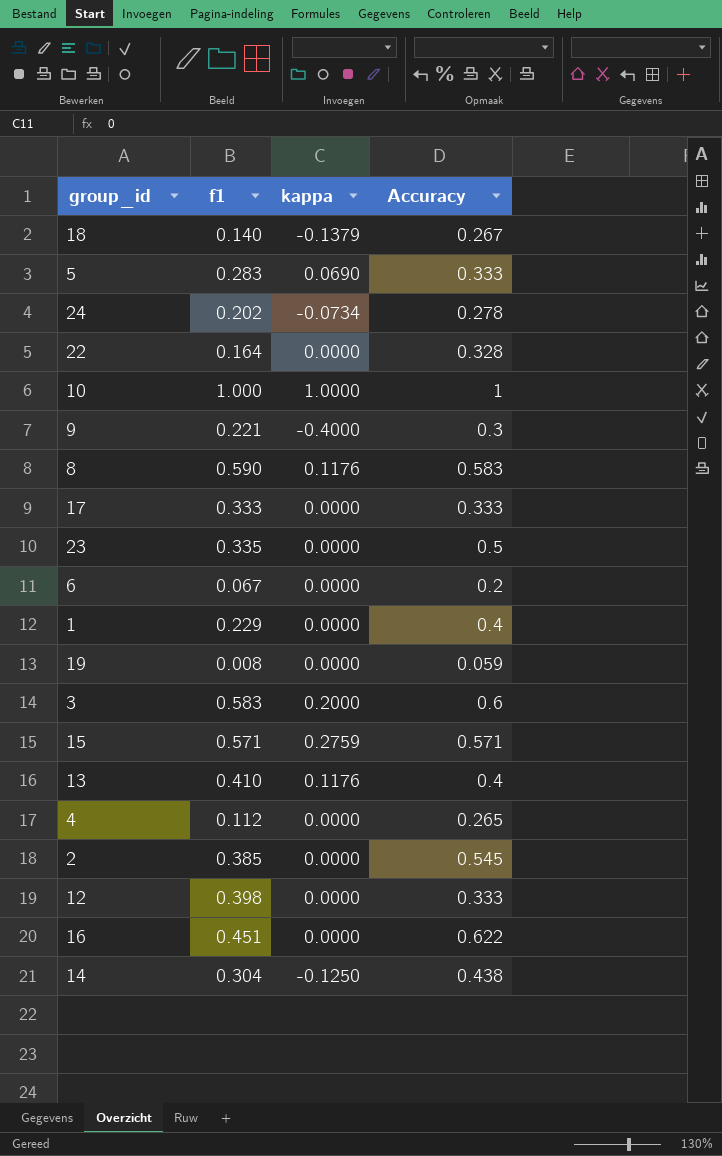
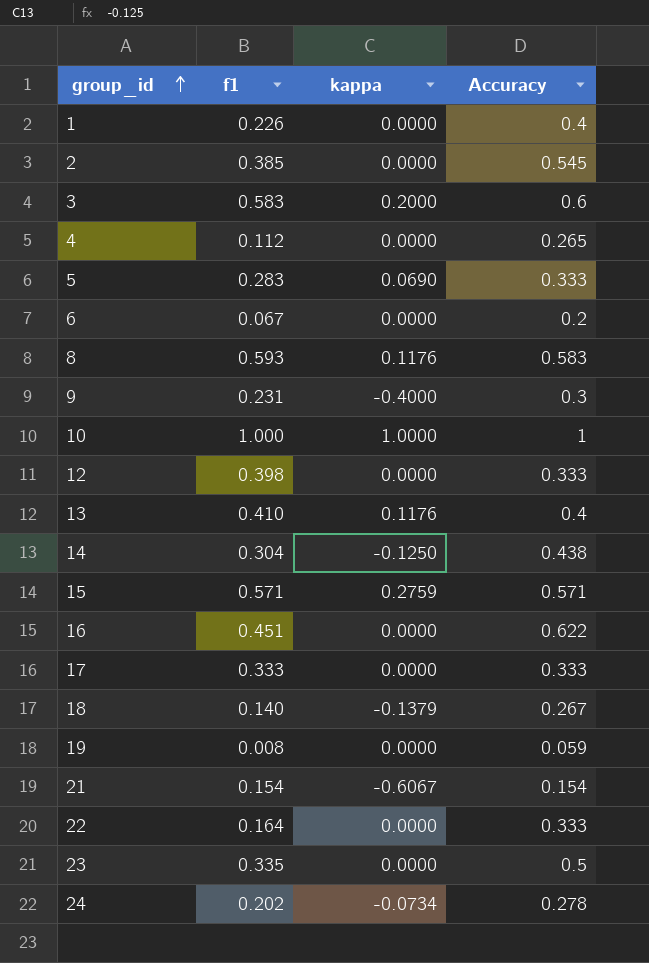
row order: none -> group_id ascending
1 | f1: 0.229 -> 0.226
8 | f1: 0.590 -> 0.593
9 | f1: 0.221 -> 0.231
row 21: none -> 0.154 | -0.6067 | 0.154
22 | Accuracy: 0.328 -> 0.333

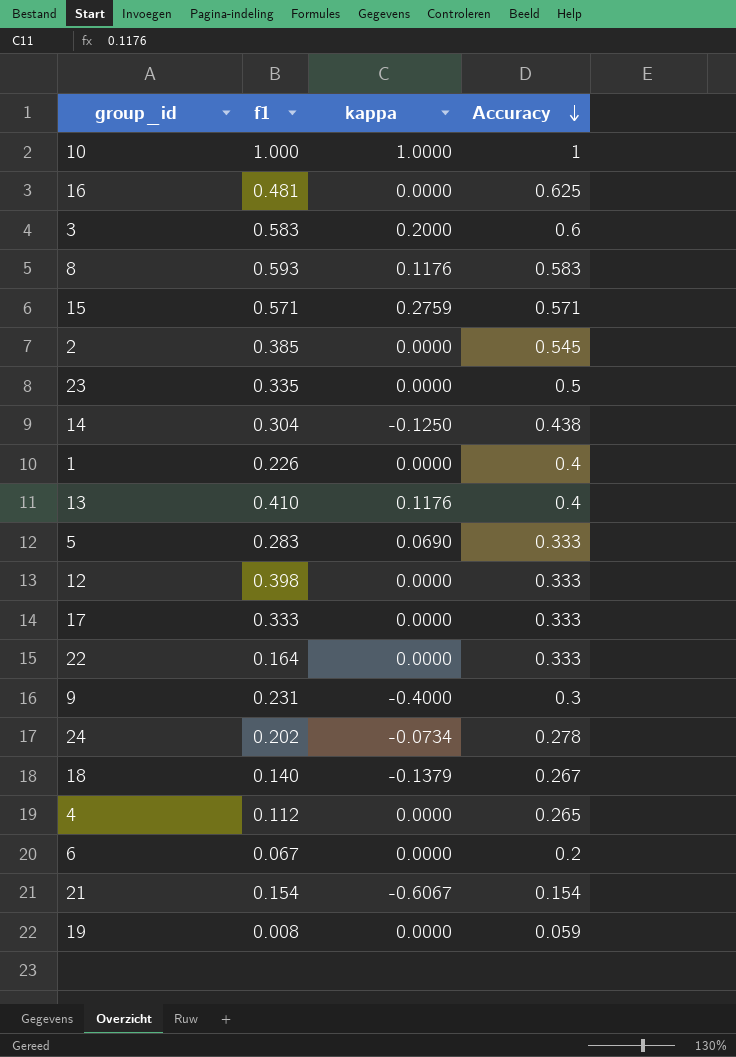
row order: group_id ascending -> Accuracy descending
16 | f1: 0.451 -> 0.481
16 | Accuracy: 0.622 -> 0.625

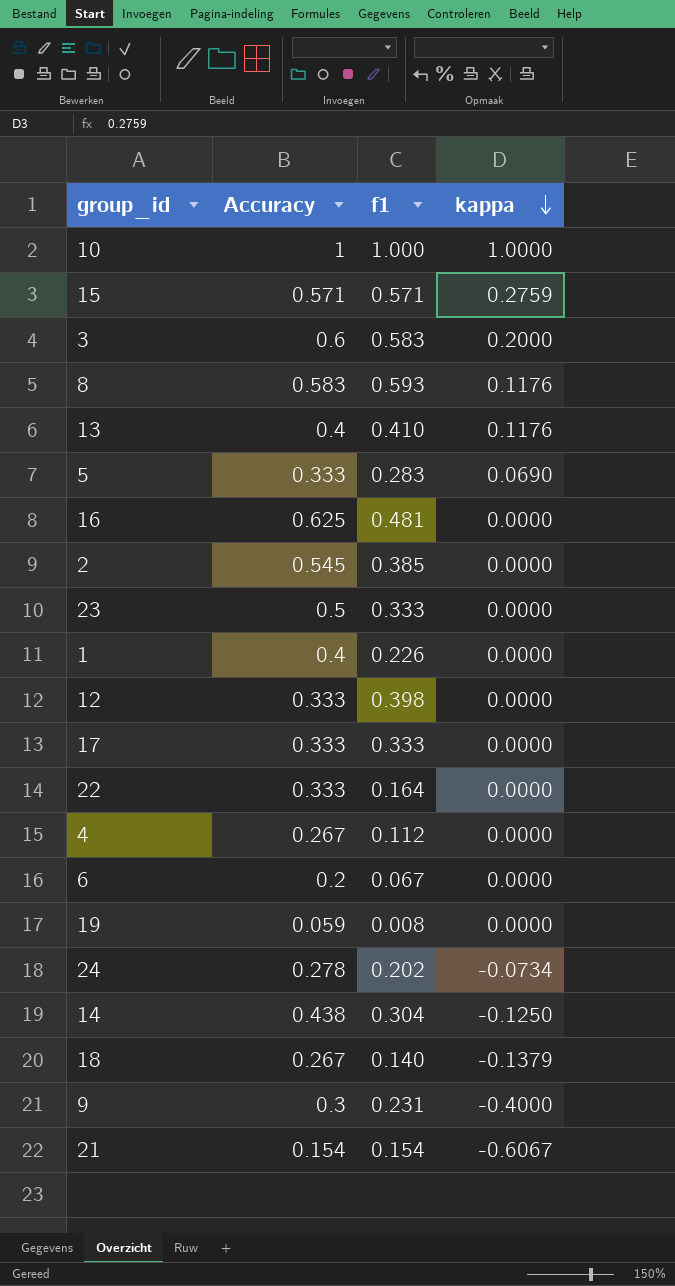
row order: Accuracy descending -> kappa descending
column Accuracy | position: 4 -> 2
23 | f1: 0.335 -> 0.333
4 | Accuracy: 0.265 -> 0.267

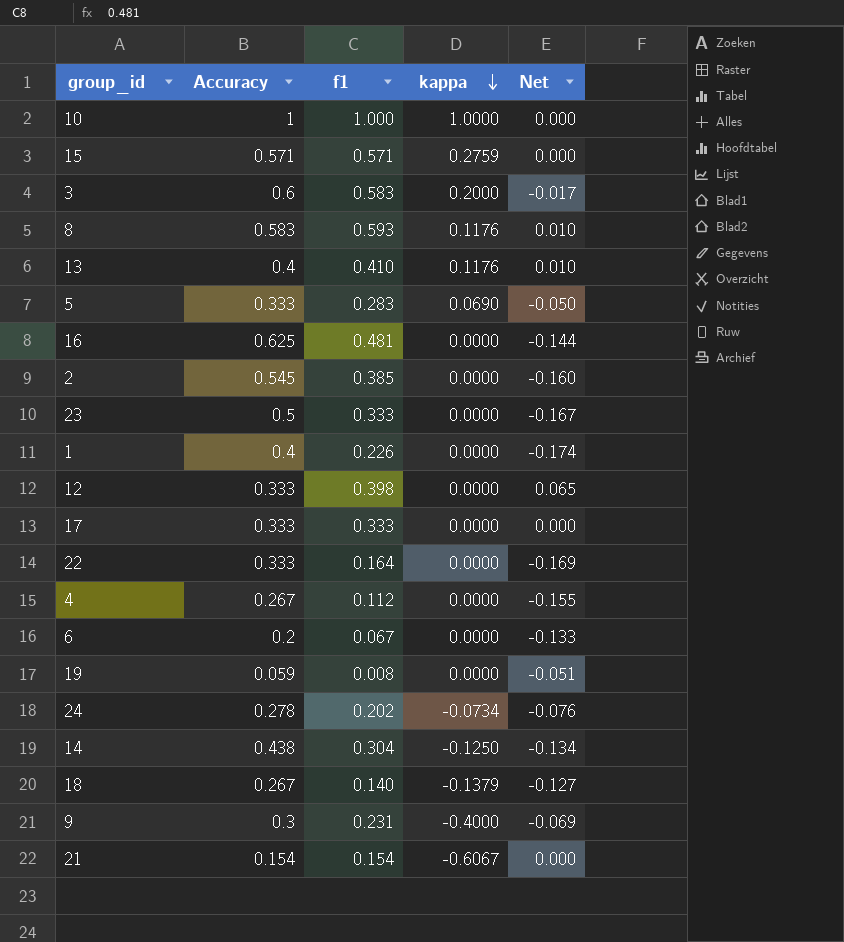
column Net | formula: none -> [f1] - [Accuracy]

